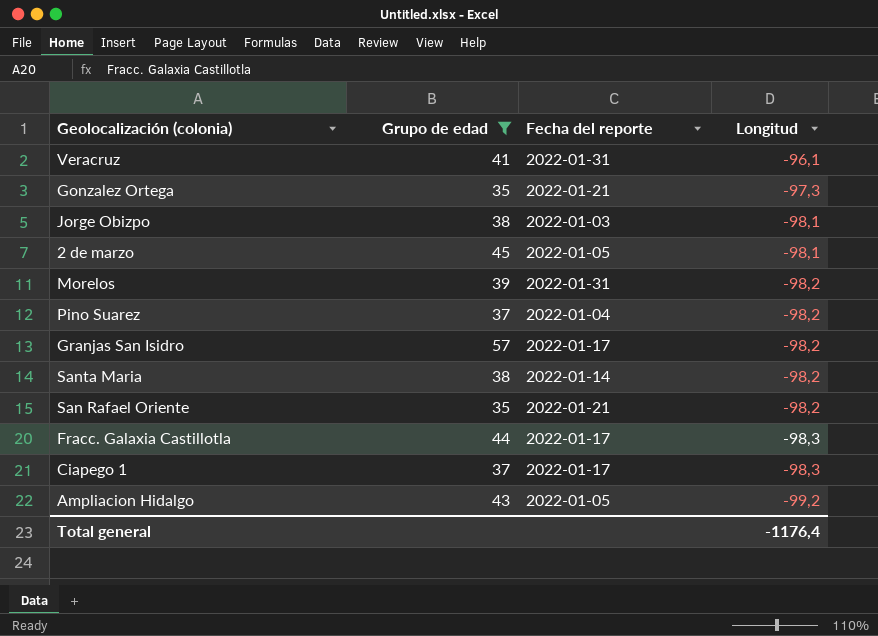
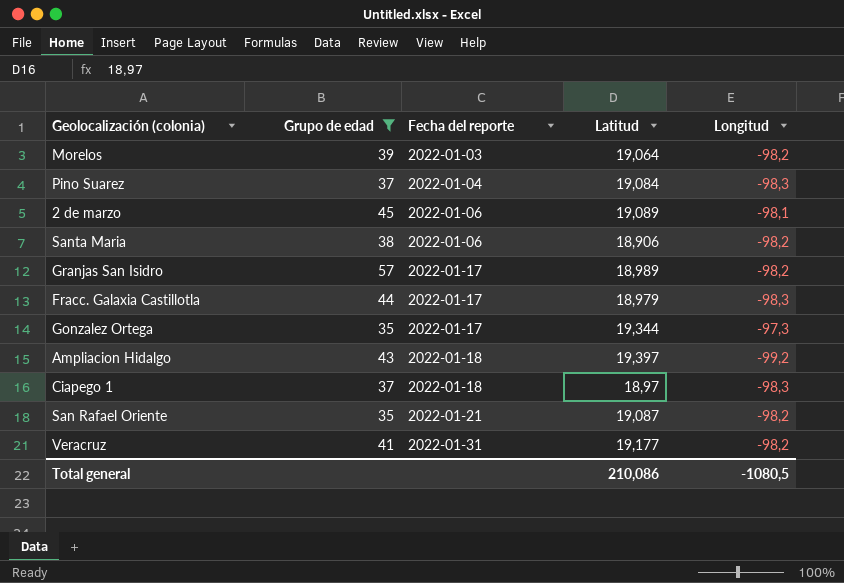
row order: Longitud descending -> Fecha del reporte ascending
column Latitud | position: none -> 4
row Jorge Obizpo: 38 | 2022-01-03 | -98,1 -> none
Morelos | Fecha del reporte: 2022-01-31 -> 2022-01-03
Pino Suarez | Longitud: -98,2 -> -98,3
2 de marzo | Fecha del reporte: 2022-01-05 -> 2022-01-06
Santa Maria | Fecha del reporte: 2022-01-14 -> 2022-01-06
Gonzalez Ortega | Fecha del reporte: 2022-01-21 -> 2022-01-17
Ampliacion Hidalgo | Fecha del reporte: 2022-01-05 -> 2022-01-18
Ciapego 1 | Fecha del reporte: 2022-01-17 -> 2022-01-18
Veracruz | Longitud: -96,1 -> -98,2
Total general | Longitud: -1176,4 -> -1080,5

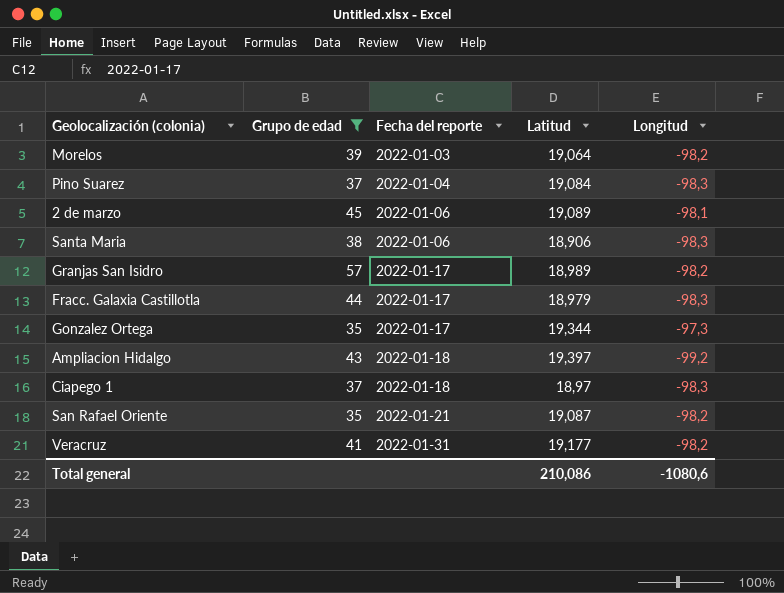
Santa Maria | Longitud: -98,2 -> -98,3
Total general | Longitud: -1080,5 -> -1080,6

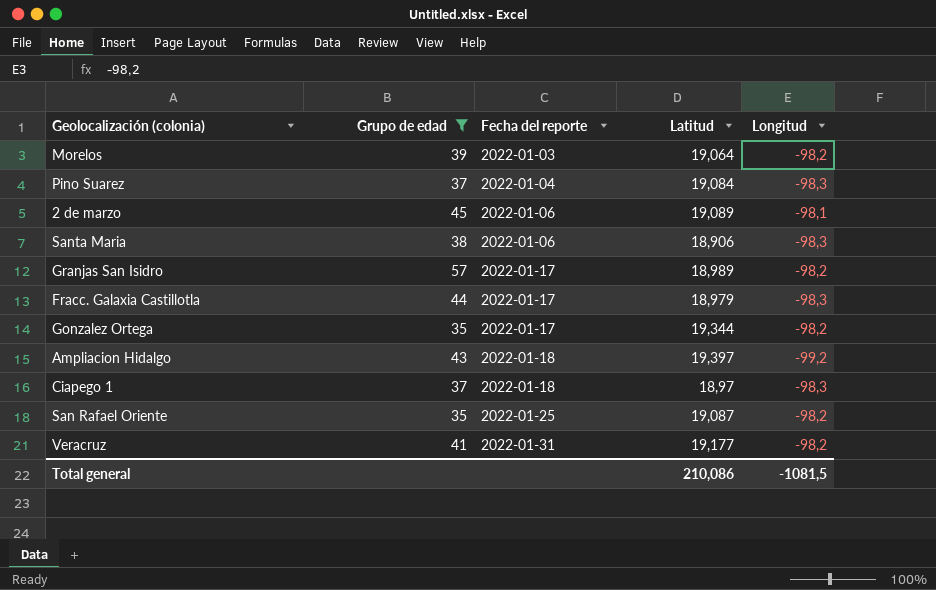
Gonzalez Ortega | Longitud: -97,3 -> -98,2
San Rafael Oriente | Fecha del reporte: 2022-01-21 -> 2022-01-25
Total general | Longitud: -1080,6 -> -1081,5

